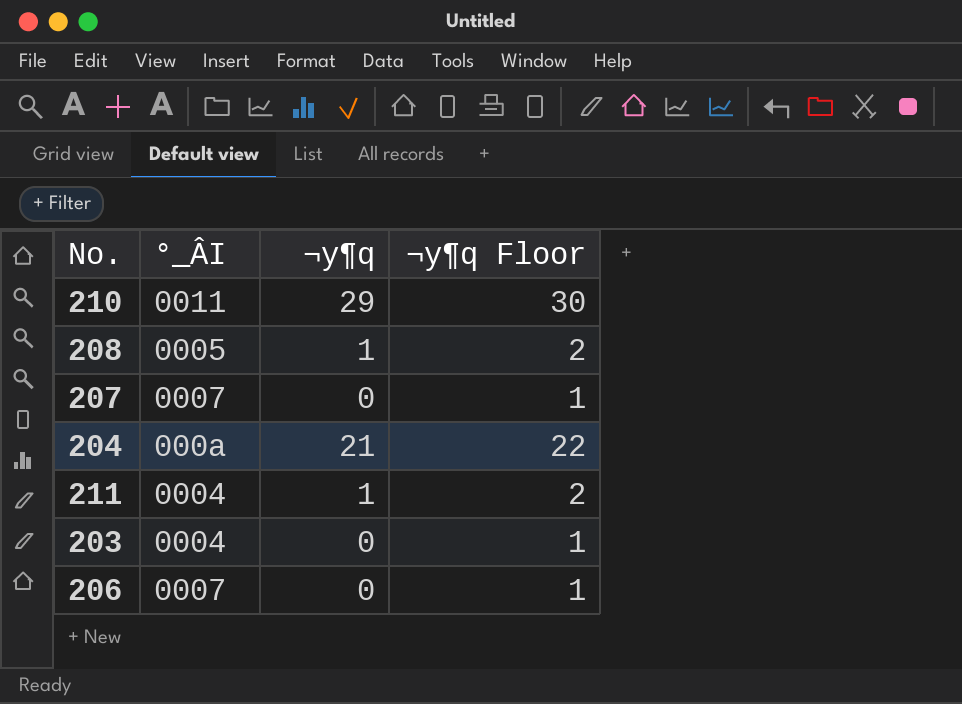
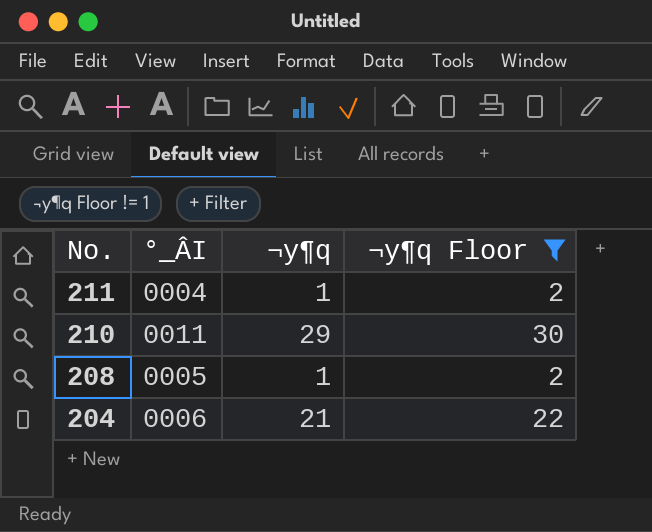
filter: none -> ¬y¶q Floor != 1
row order: none -> No. descending
204 | °_ÂI: 000a -> 0006

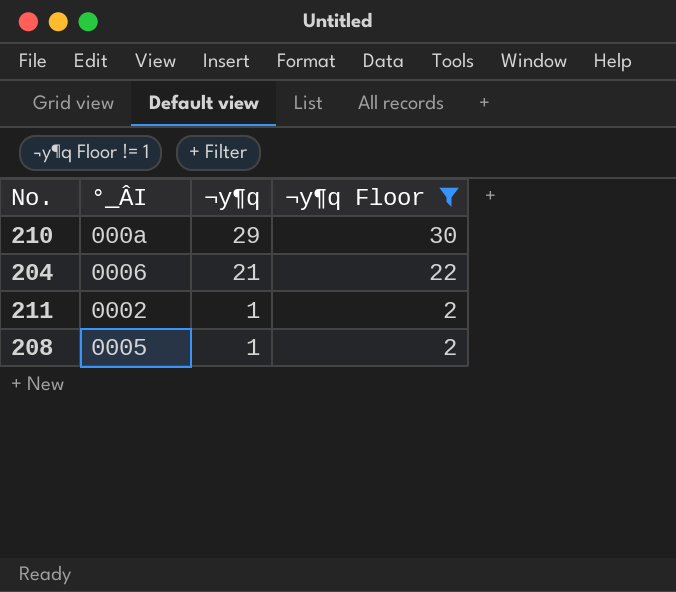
row order: No. descending -> ¬y¶q descending
210 | °_ÂI: 0011 -> 000a
211 | °_ÂI: 0004 -> 0002

